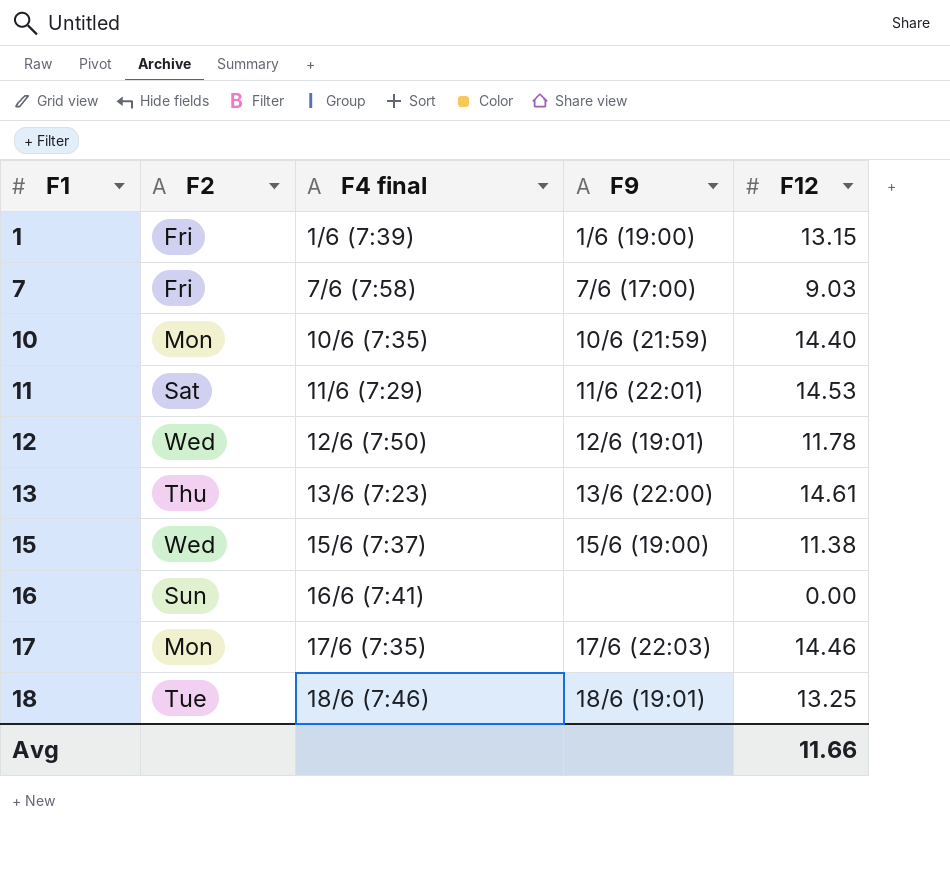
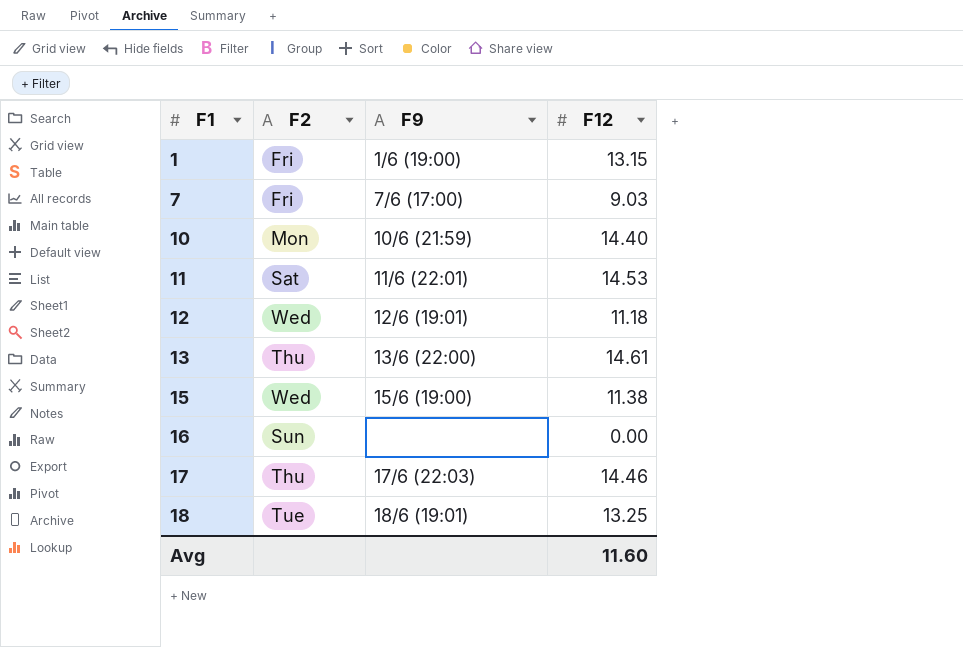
column F4 final | position: 3 -> none
12 | F12: 11.78 -> 11.18
17 | F2: Mon -> Thu
Avg | F12: 11.66 -> 11.60

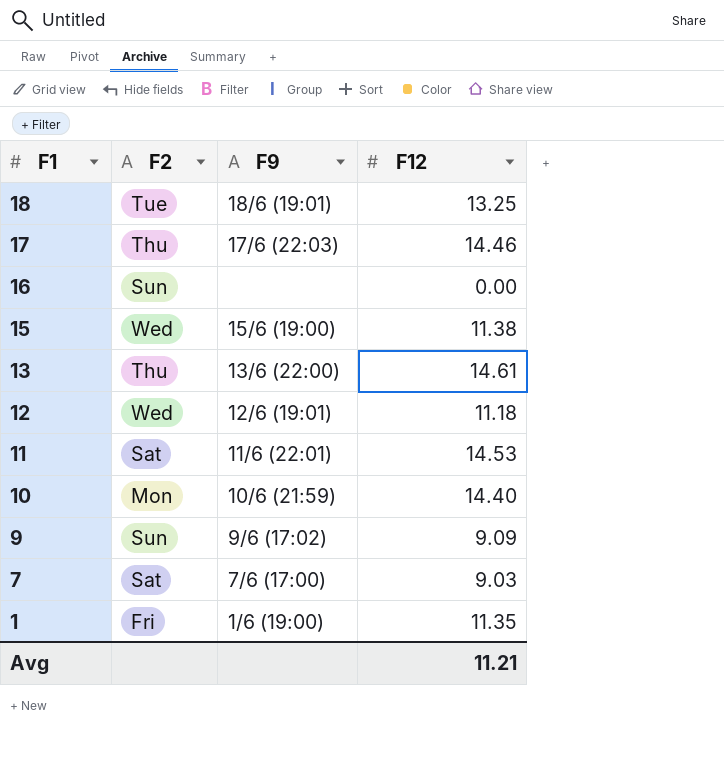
row order: F1 ascending -> F1 descending
row 9: none -> Sun | 9/6 (17:02) | 9.09
7 | F2: Fri -> Sat
1 | F12: 13.15 -> 11.35
Avg | F12: 11.60 -> 11.21

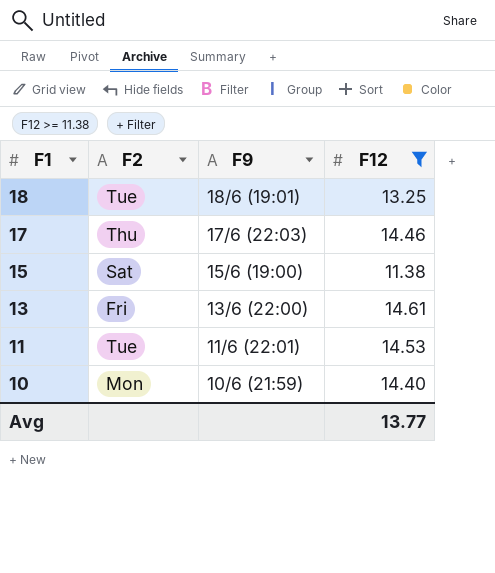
filter: none -> F12 >= 11.38
15 | F2: Wed -> Sat
13 | F2: Thu -> Fri
11 | F2: Sat -> Tue
Avg | F12: 11.21 -> 13.77

